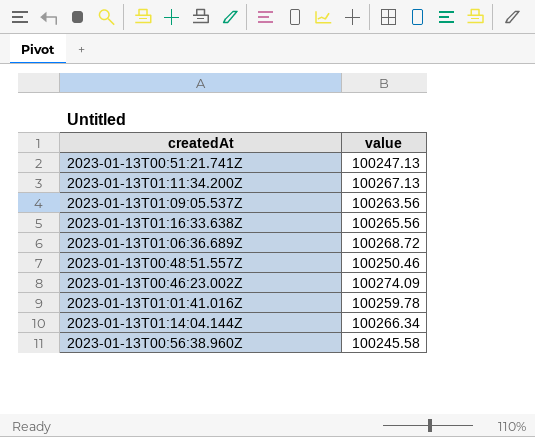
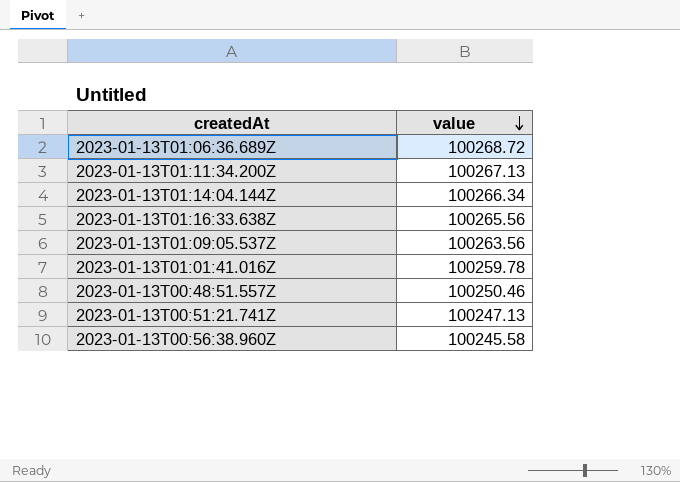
row order: none -> value descending
row 2023-01-13T00:46:23.002Z: 100274.09 -> none

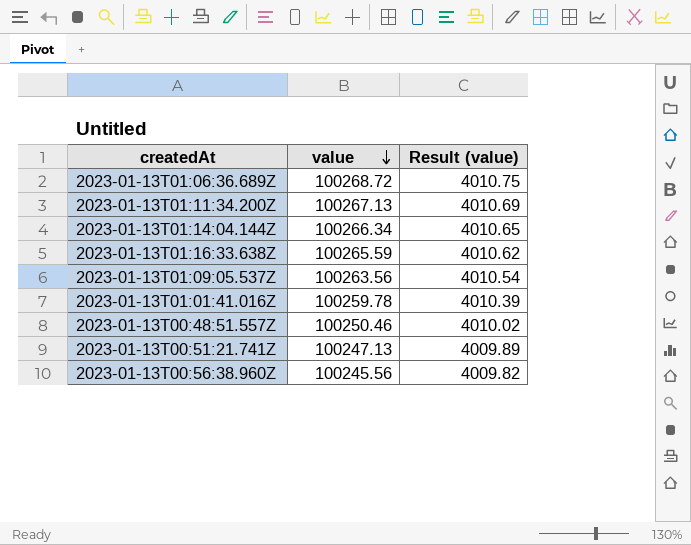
column Result (value) | formula: none -> [value] * 0.04
2023-01-13T01:16:33.638Z | value: 100265.56 -> 100265.59
2023-01-13T00:56:38.960Z | value: 100245.58 -> 100245.56

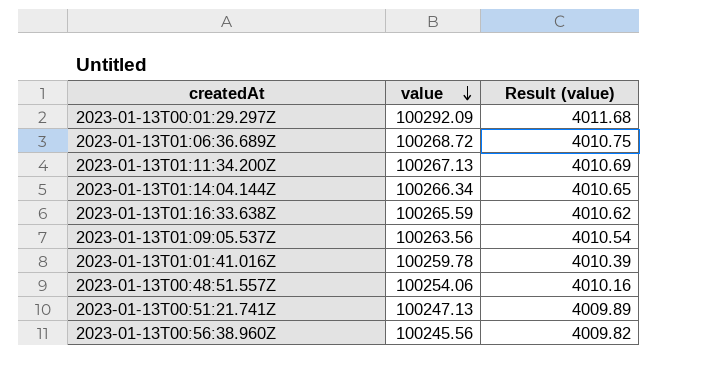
row 2023-01-13T00:01:29.297Z: none -> 100292.09 | 4011.68
2023-01-13T00:48:51.557Z | value: 100250.46 -> 100254.06
2023-01-13T00:48:51.557Z | Result (value): 4010.02 -> 4010.16

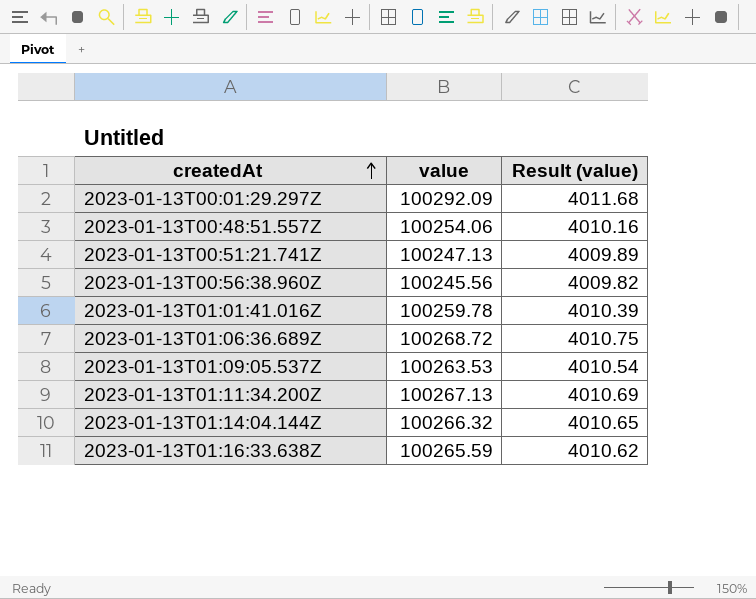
row order: value descending -> createdAt ascending
2023-01-13T01:09:05.537Z | value: 100263.56 -> 100263.53
2023-01-13T01:14:04.144Z | value: 100266.34 -> 100266.32

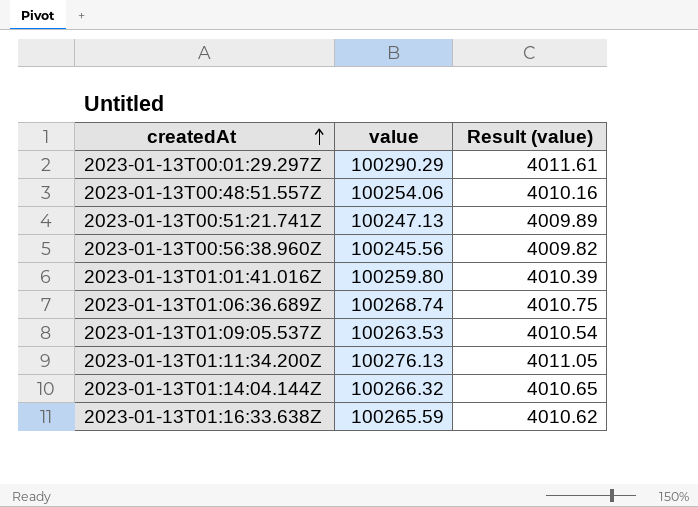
2023-01-13T00:01:29.297Z | value: 100292.09 -> 100290.29
2023-01-13T00:01:29.297Z | Result (value): 4011.68 -> 4011.61
2023-01-13T01:01:41.016Z | value: 100259.78 -> 100259.80
2023-01-13T01:06:36.689Z | value: 100268.72 -> 100268.74
2023-01-13T01:11:34.200Z | value: 100267.13 -> 100276.13
2023-01-13T01:11:34.200Z | Result (value): 4010.69 -> 4011.05

